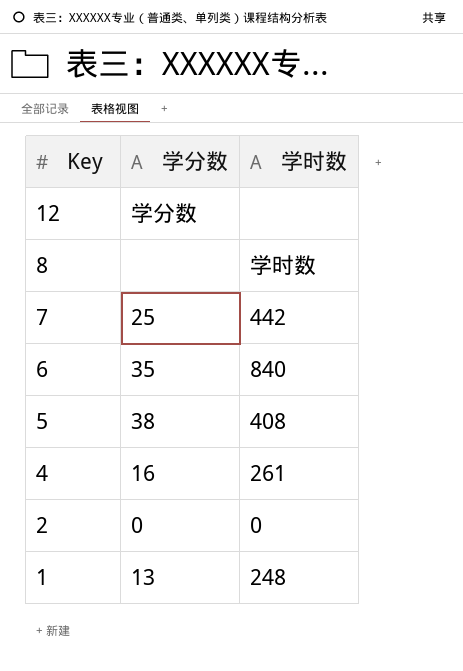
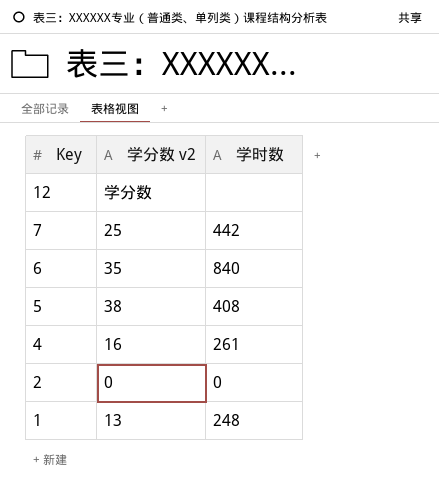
column name: 学分数 -> 学分数 v2
row 8: none | 学时数 -> none

